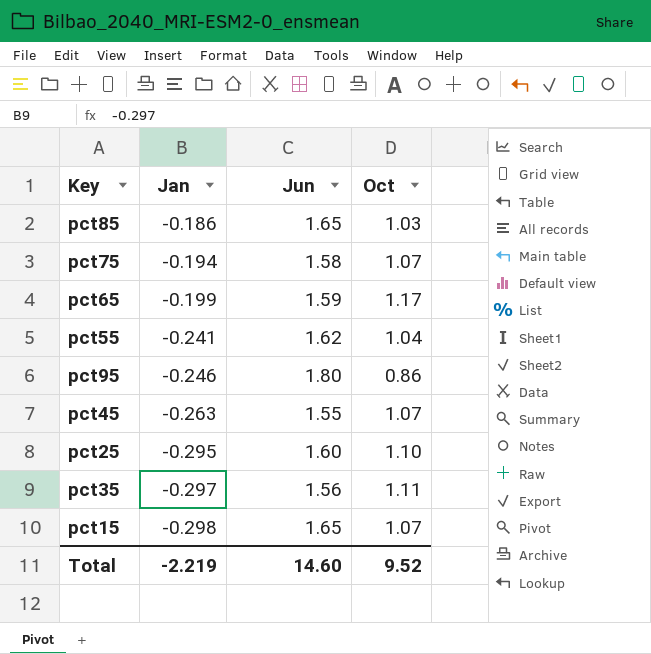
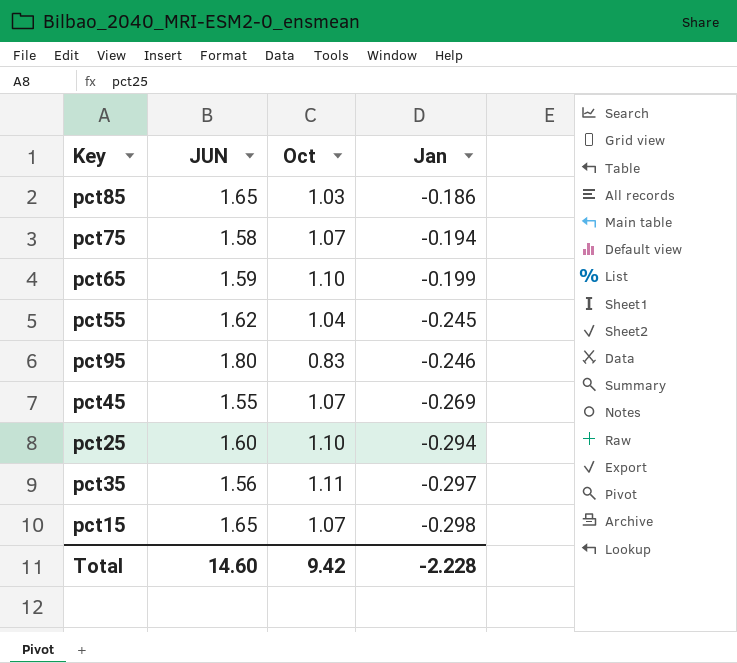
column name: Jun -> JUN
column Jan | position: 2 -> 4
pct65 | Oct: 1.17 -> 1.10
pct55 | Jan: -0.241 -> -0.245
pct95 | Oct: 0.86 -> 0.83
pct45 | Jan: -0.263 -> -0.269
pct25 | Jan: -0.295 -> -0.294
Total | Oct: 9.52 -> 9.42
Total | Jan: -2.219 -> -2.228

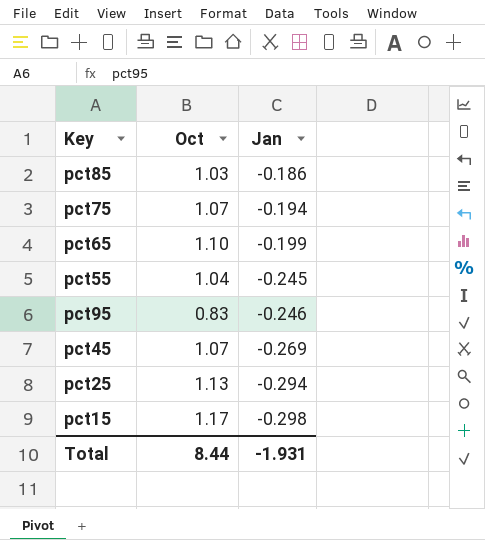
column JUN | position: 2 -> none
row pct35: 1.56 | 1.11 | -0.297 -> none
pct25 | Oct: 1.10 -> 1.13
pct15 | Oct: 1.07 -> 1.17
Total | Oct: 9.42 -> 8.44
Total | Jan: -2.228 -> -1.931

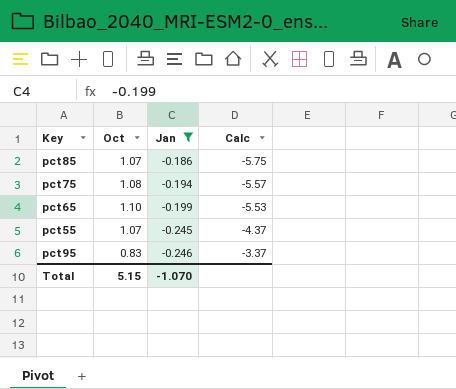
filter: none -> Jan >= -0.246
column Calc | formula: none -> [Oct] / [Jan]
pct85 | Oct: 1.03 -> 1.07
pct75 | Oct: 1.07 -> 1.08
pct55 | Oct: 1.04 -> 1.07
Total | Oct: 8.44 -> 5.15
Total | Jan: -1.931 -> -1.070

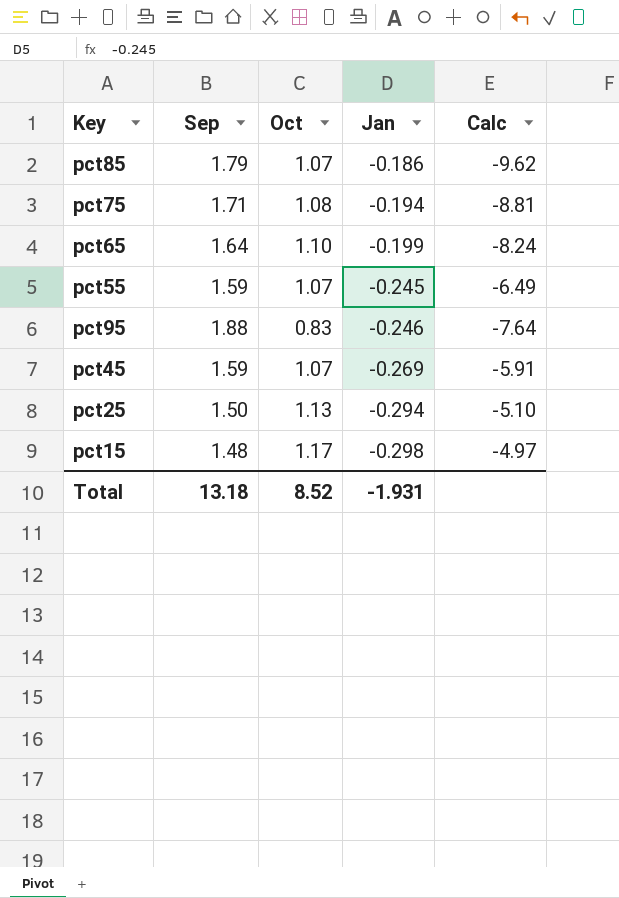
filter: Jan >= -0.246 -> none
column Sep | position: none -> 2
column Calc | formula: [Oct] / [Jan] -> [Sep] / [Jan]
Total | Oct: 5.15 -> 8.52
Total | Jan: -1.070 -> -1.931

